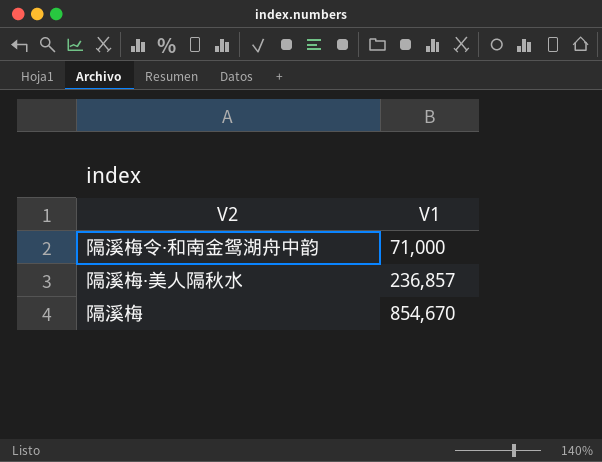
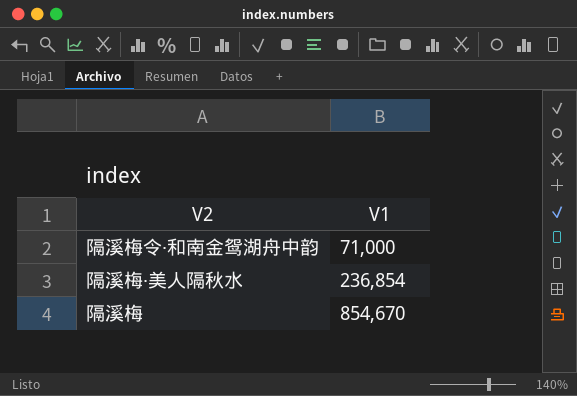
隔溪梅·美人隔秋水 | V1: 236,857 -> 236,854

